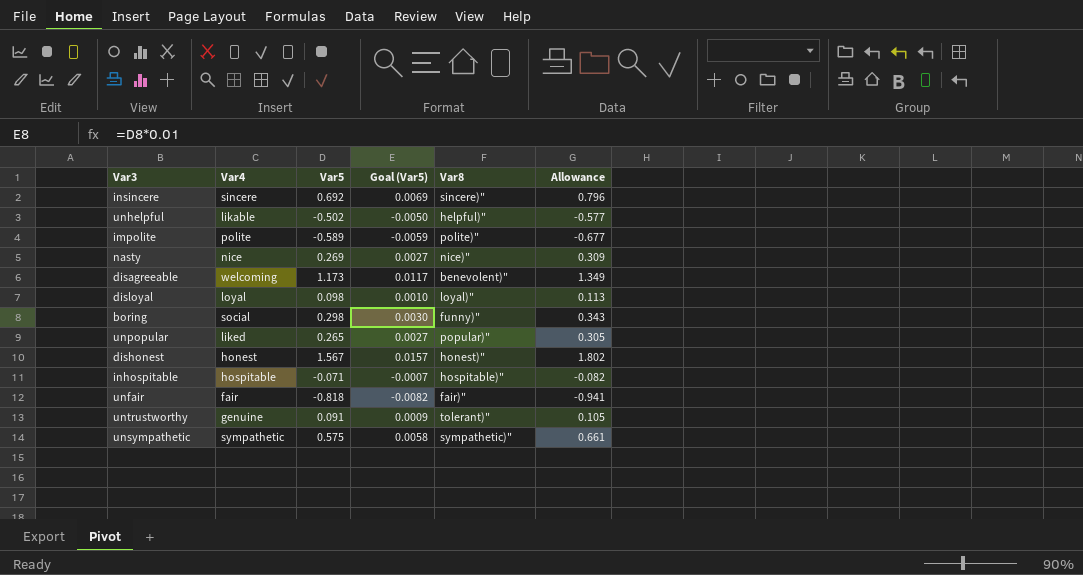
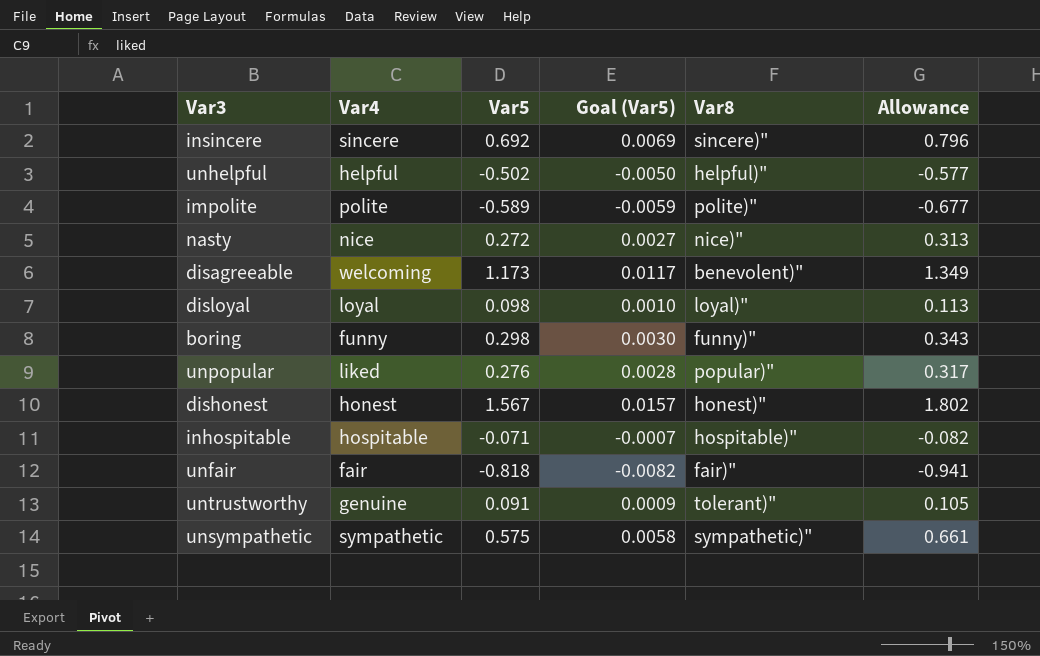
unhelpful | Var4: likable -> helpful
nasty | Var5: 0.269 -> 0.272
nasty | Allowance: 0.309 -> 0.313
boring | Var4: social -> funny
unpopular | Var5: 0.265 -> 0.276
unpopular | Goal (Var5): 0.0027 -> 0.0028
unpopular | Allowance: 0.305 -> 0.317

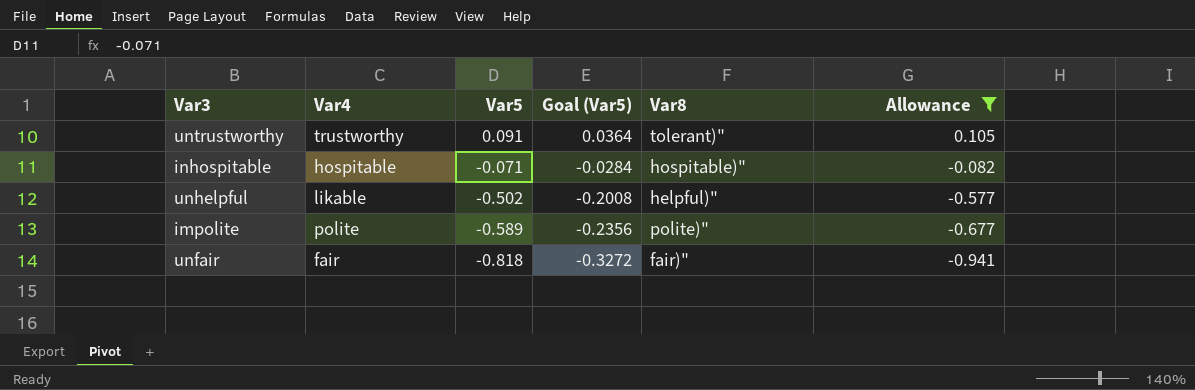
filter: none -> Allowance <= 0.105
row order: none -> Var5 descending
column Goal (Var5) | formula: [Var5] * 0.01 -> [Var5] * 0.4
untrustworthy | Var4: genuine -> trustworthy
unhelpful | Var4: helpful -> likable

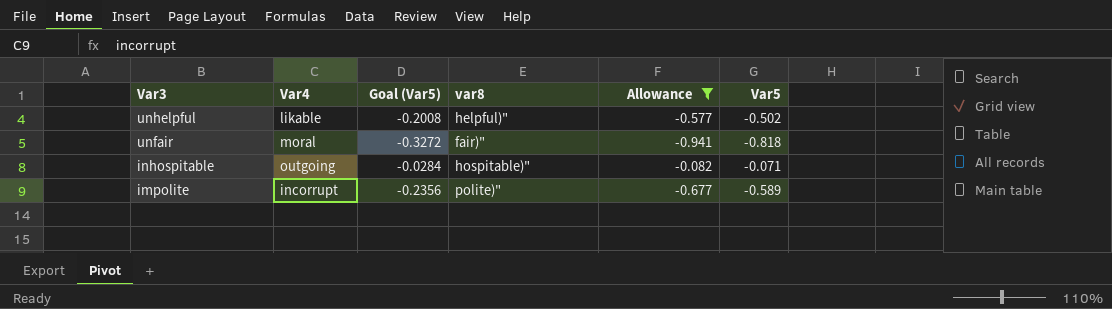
row order: Var5 descending -> Var3 descending
column name: Var8 -> var8
column Var5 | position: 3 -> 6
row untrustworthy: trustworthy | 0.091 | 0.0364 | tolerant)" | 0.105 -> none
unfair | Var4: fair -> moral
inhospitable | Var4: hospitable -> outgoing
impolite | Var4: polite -> incorrupt

